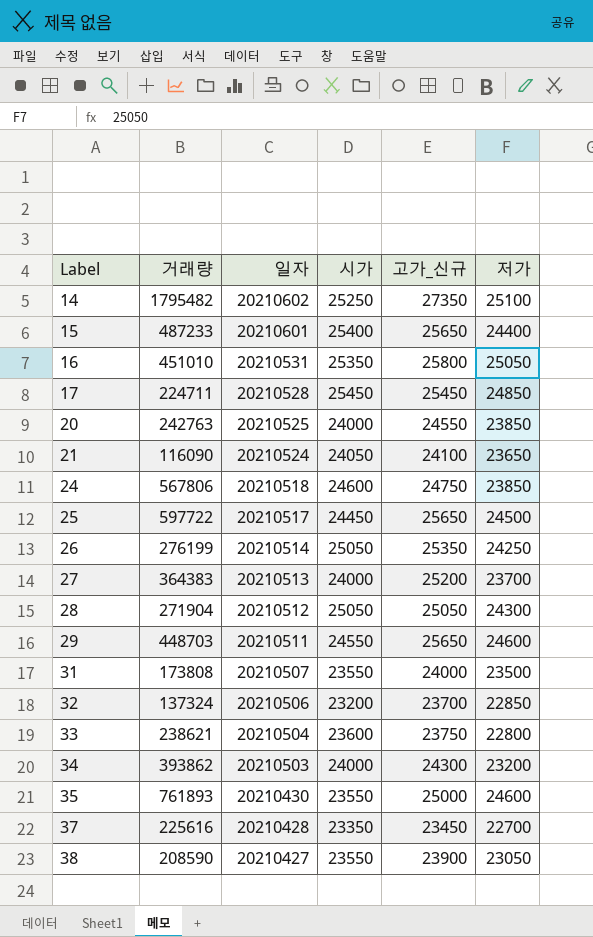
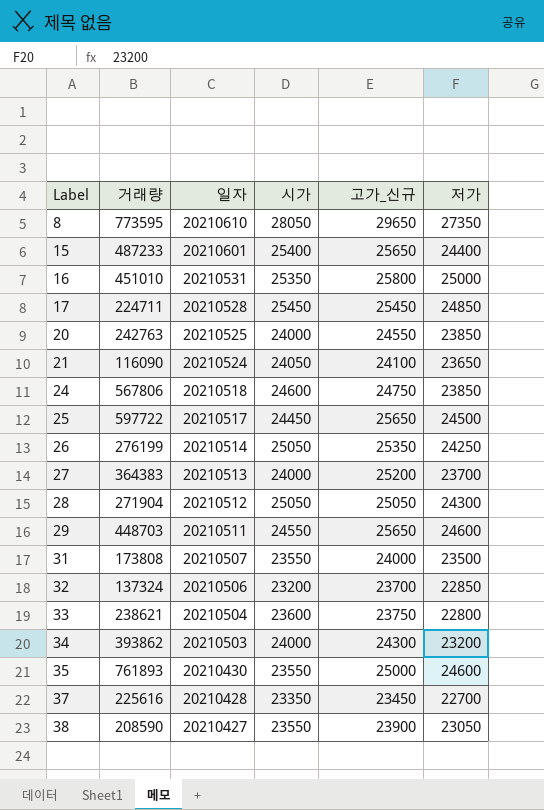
row 14: 1795482 | 20210602 | 25250 | 27350 | 25100 -> none
row 8: none -> 773595 | 20210610 | 28050 | 29650 | 27350
16 | 저가: 25050 -> 25000

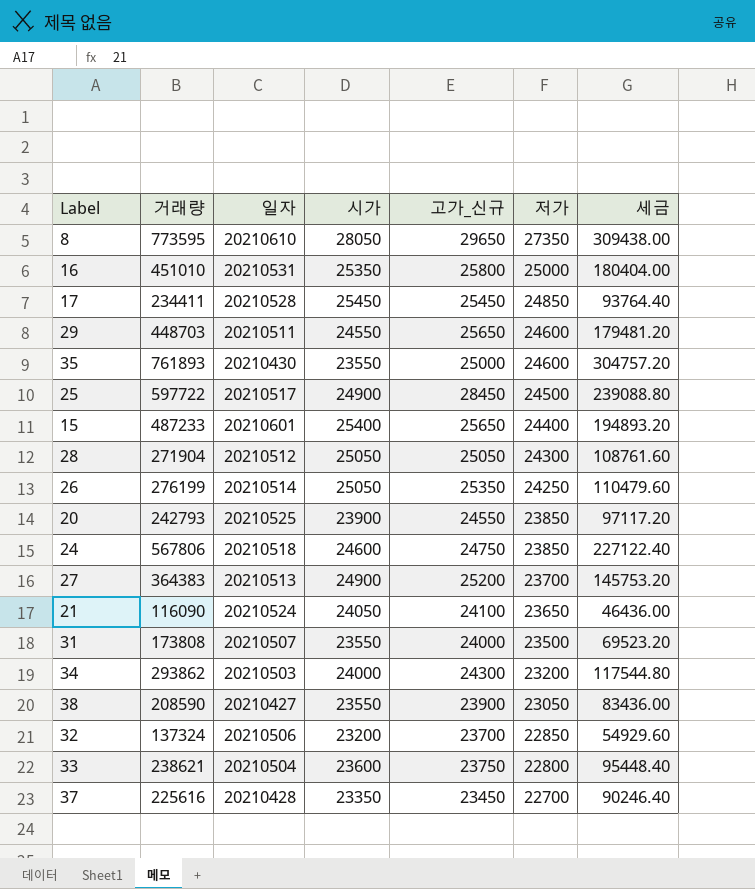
row order: Label ascending -> 저가 descending
column 세금 | formula: none -> [거래량] * 0.4
17 | 거래량: 224711 -> 234411
25 | 시가: 24450 -> 24900
25 | 고가_신규: 25650 -> 28450
20 | 거래량: 242763 -> 242793
20 | 시가: 24000 -> 23900
27 | 시가: 24000 -> 24900
34 | 거래량: 393862 -> 293862

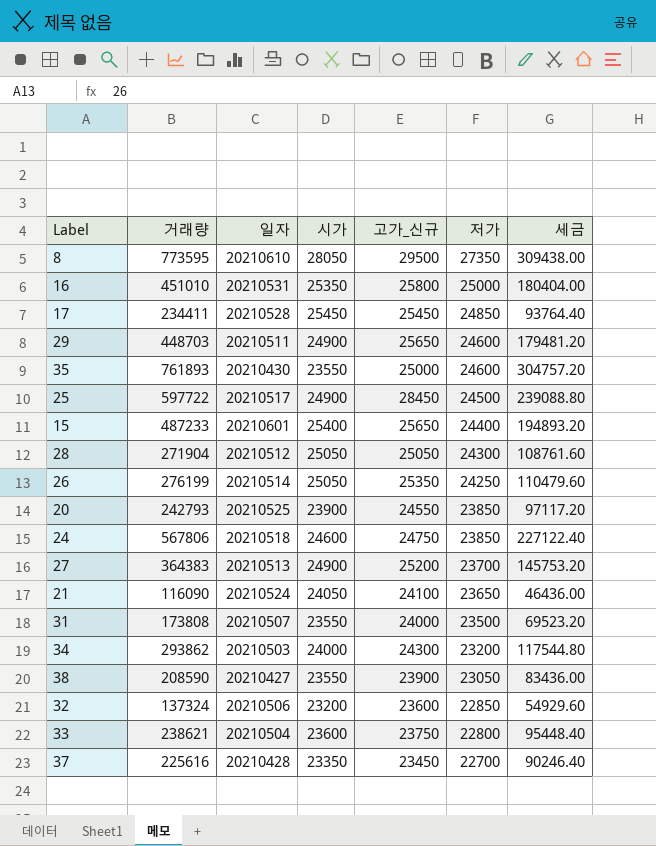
8 | 고가_신규: 29650 -> 29500
29 | 시가: 24550 -> 24900
32 | 고가_신규: 23700 -> 23600

